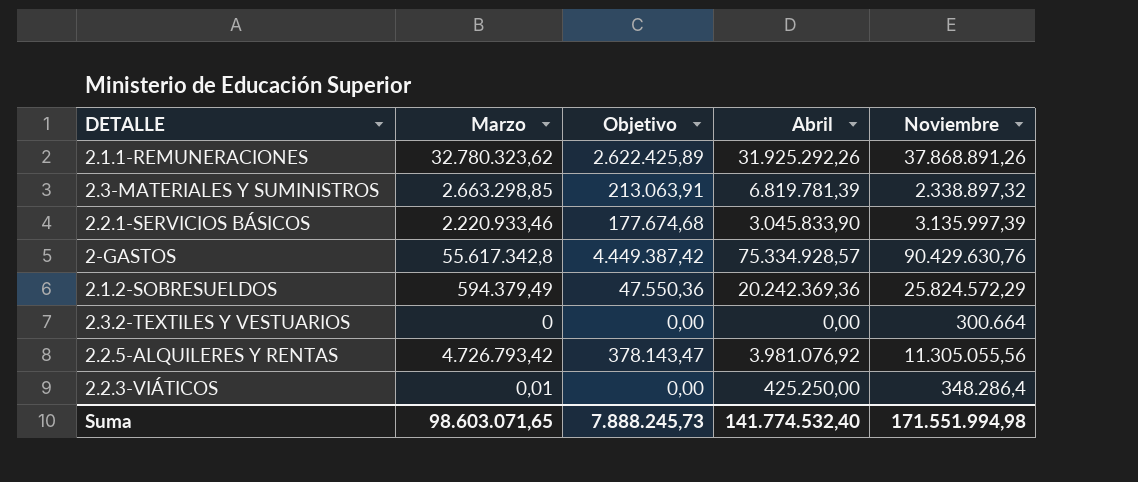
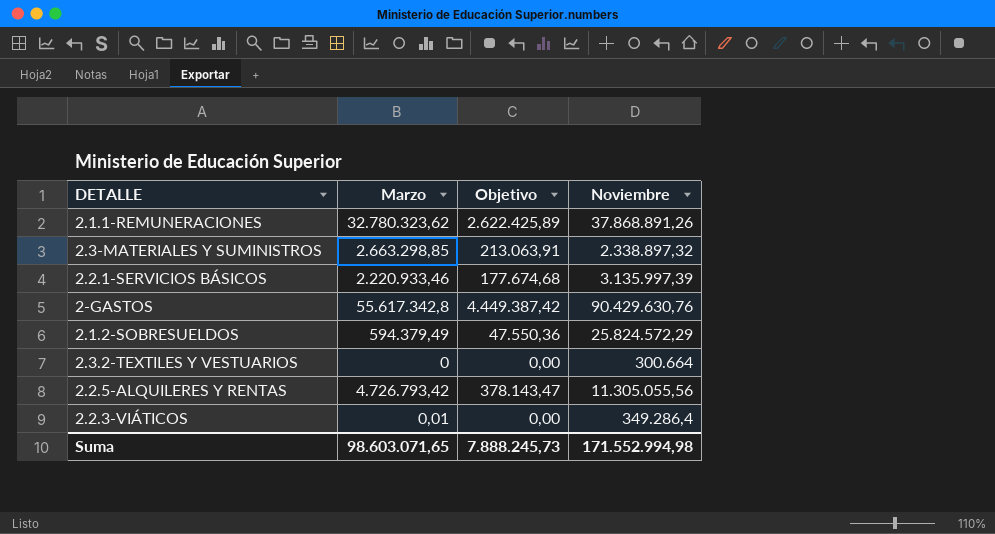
column Abril | position: 4 -> none
2.2.3-VIÁTICOS | Noviembre: 348.286,4 -> 349.286,4
Suma | Noviembre: 171.551.994,98 -> 171.552.994,98

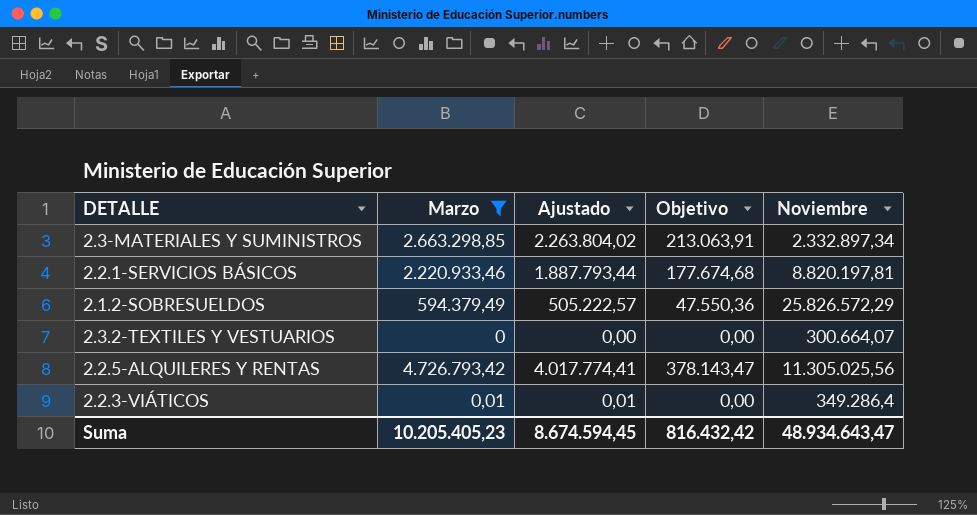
filter: none -> Marzo <= 4.726.793,42
column Ajustado | formula: none -> [Marzo] * 0,85
2.3-MATERIALES Y SUMINISTROS | Noviembre: 2.338.897,32 -> 2.332.897,34
2.2.1-SERVICIOS BÁSICOS | Noviembre: 3.135.997,39 -> 8.820.197,81
2.1.2-SOBRESUELDOS | Noviembre: 25.824.572,29 -> 25.826.572,29
2.3.2-TEXTILES Y VESTUARIOS | Noviembre: 300.664 -> 300.664,07
2.2.5-ALQUILERES Y RENTAS | Noviembre: 11.305.055,56 -> 11.305.025,56
Suma | Marzo: 98.603.071,65 -> 10.205.405,23
Suma | Objetivo: 7.888.245,73 -> 816.432,42
Suma | Noviembre: 171.552.994,98 -> 48.934.643,47

